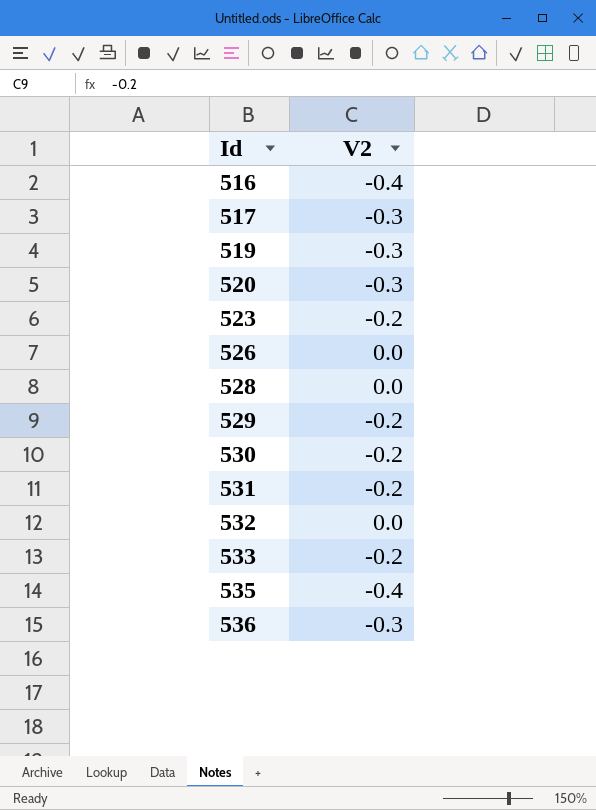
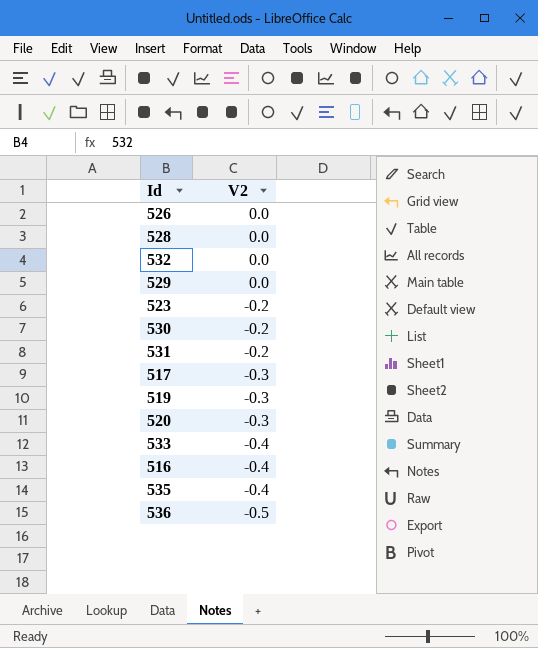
row order: Id ascending -> V2 descending
529 | V2: -0.2 -> 0.0
533 | V2: -0.2 -> -0.4
536 | V2: -0.3 -> -0.5

